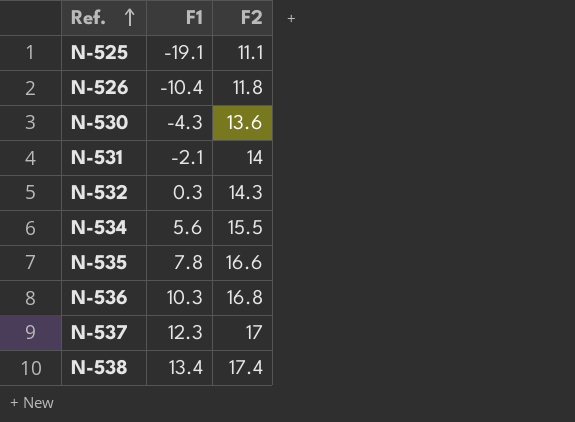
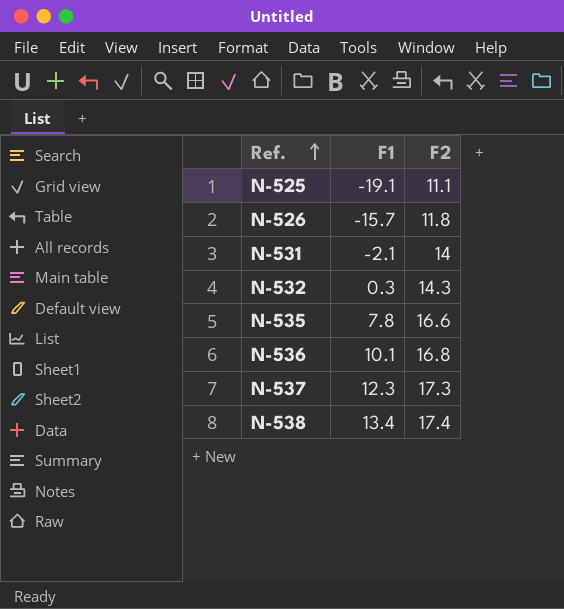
row N-530: -4.3 | 13.6 -> none
row N-534: 5.6 | 15.5 -> none
N-526 | F1: -10.4 -> -15.7
N-536 | F1: 10.3 -> 10.1
N-537 | F2: 17 -> 17.3

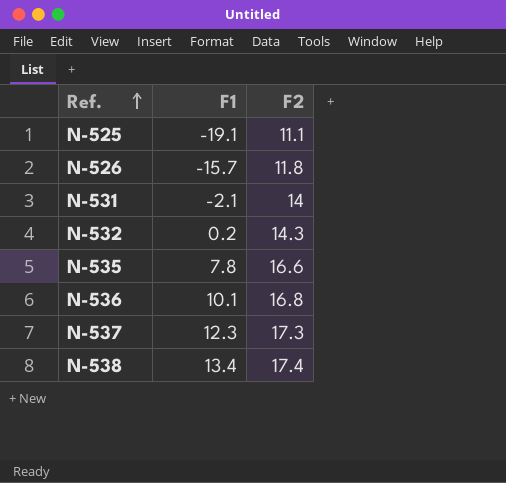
N-532 | F1: 0.3 -> 0.2

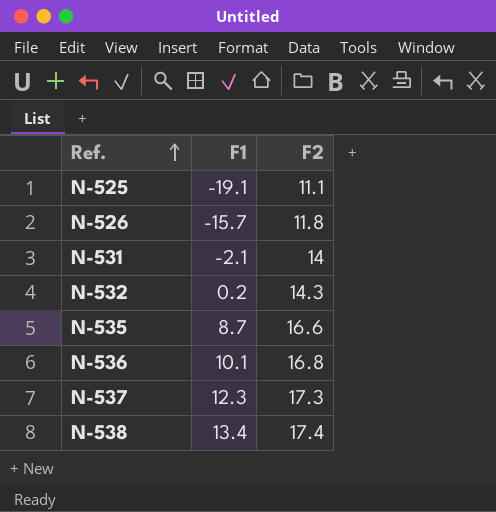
N-535 | F1: 7.8 -> 8.7

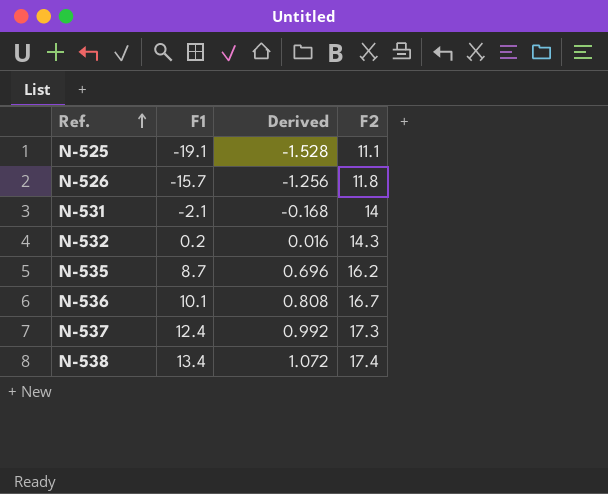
column Derived | formula: none -> [F1] * 0.08
N-535 | F2: 16.6 -> 16.2
N-536 | F2: 16.8 -> 16.7
N-537 | F1: 12.3 -> 12.4

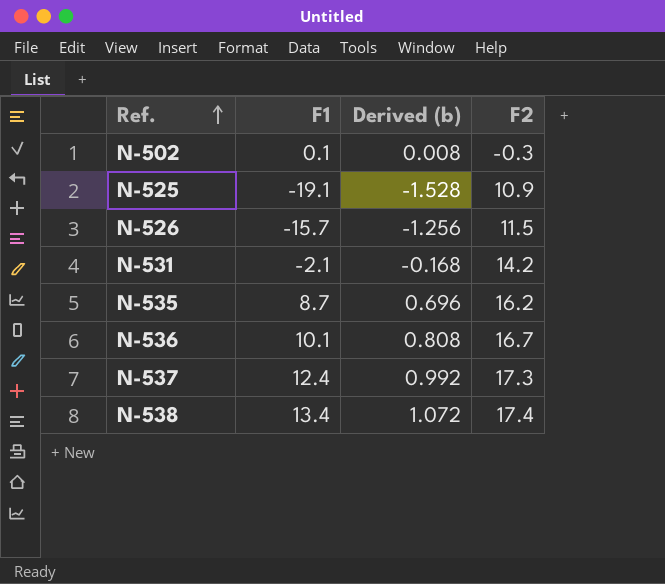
column name: Derived -> Derived (b)
row N-532: 0.2 | 0.016 | 14.3 -> none
row N-502: none -> 0.1 | 0.008 | -0.3
N-525 | F2: 11.1 -> 10.9
N-526 | F2: 11.8 -> 11.5
N-531 | F2: 14 -> 14.2

